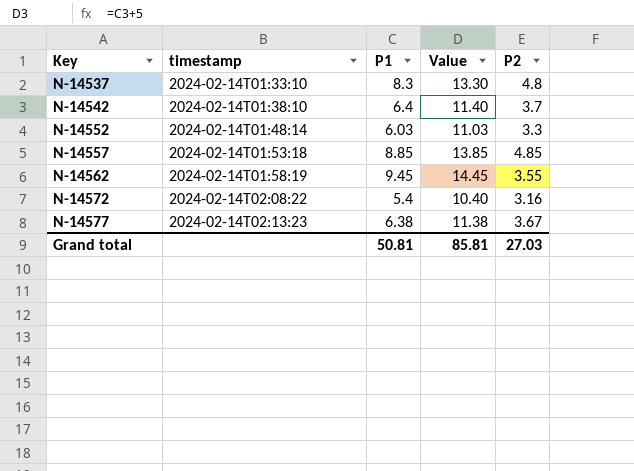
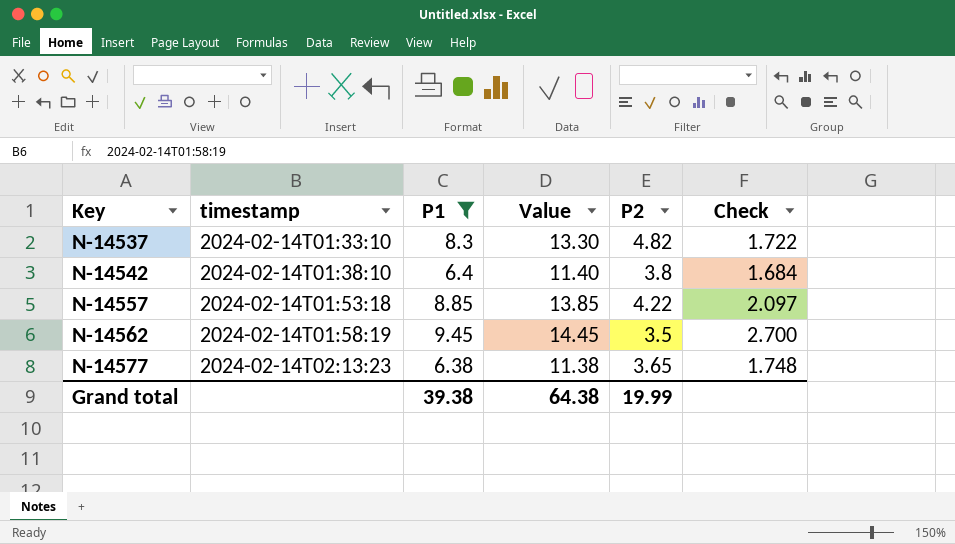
filter: none -> P1 >= 6.38
column Check | formula: none -> [P1] / [P2]
N-14537 | P2: 4.8 -> 4.82
N-14542 | P2: 3.7 -> 3.8
N-14557 | P2: 4.85 -> 4.22
N-14562 | P2: 3.55 -> 3.5
N-14577 | P2: 3.67 -> 3.65
Grand total | P1: 50.81 -> 39.38
Grand total | Value: 85.81 -> 64.38
Grand total | P2: 27.03 -> 19.99

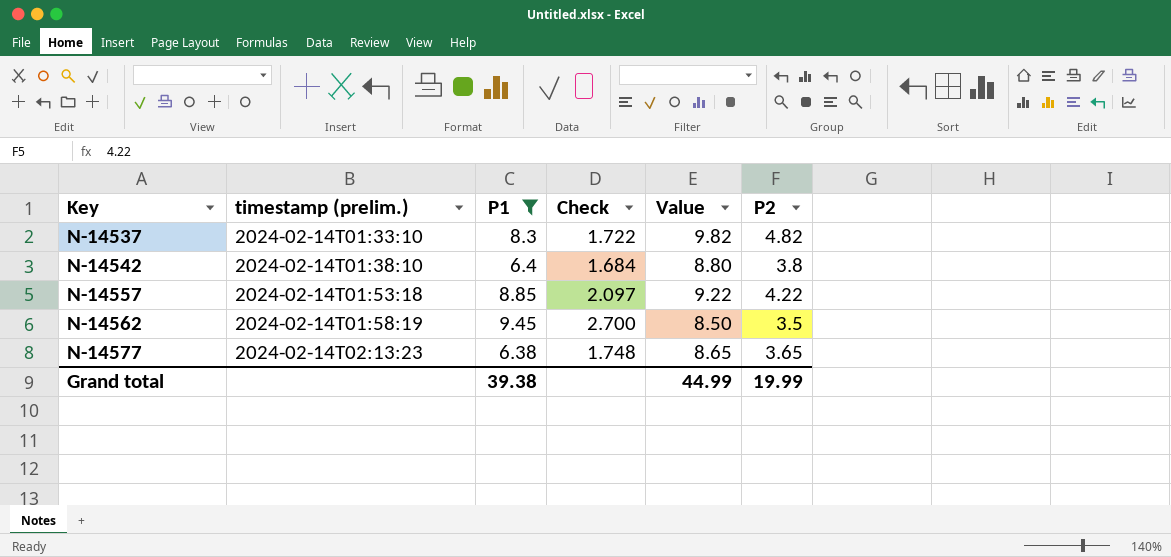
column name: timestamp -> timestamp (prelim.)
column Check | position: 6 -> 4
column Value | formula: [P1] + 5 -> [P2] + 5
Grand total | Value: 64.38 -> 44.99

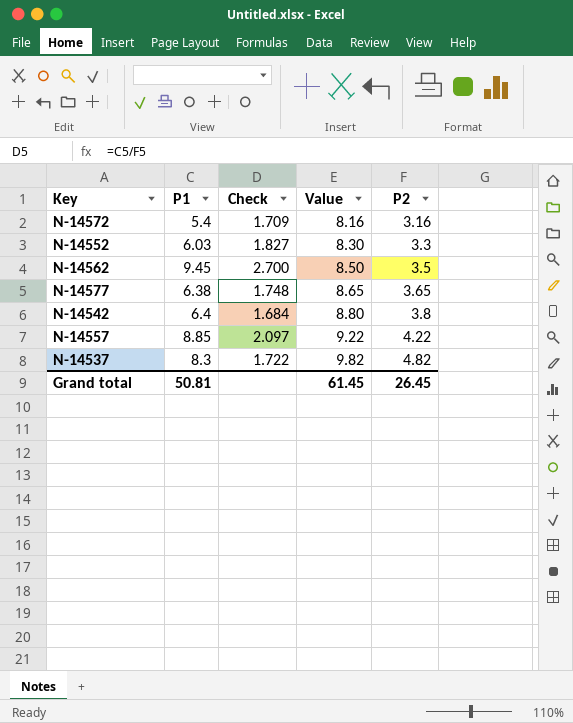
filter: P1 >= 6.38 -> none
row order: Key ascending -> Value ascending
column timestamp (prelim.) | position: 2 -> none
Grand total | P1: 39.38 -> 50.81
Grand total | Value: 44.99 -> 61.45
Grand total | P2: 19.99 -> 26.45

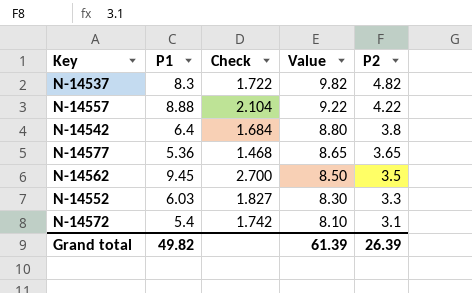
row order: Value ascending -> Value descending
N-14557 | P1: 8.85 -> 8.88
N-14557 | Check: 2.097 -> 2.104
N-14577 | P1: 6.38 -> 5.36
N-14577 | Check: 1.748 -> 1.468
N-14572 | Check: 1.709 -> 1.742
N-14572 | Value: 8.16 -> 8.10
N-14572 | P2: 3.16 -> 3.1
Grand total | P1: 50.81 -> 49.82
Grand total | Value: 61.45 -> 61.39
Grand total | P2: 26.45 -> 26.39

